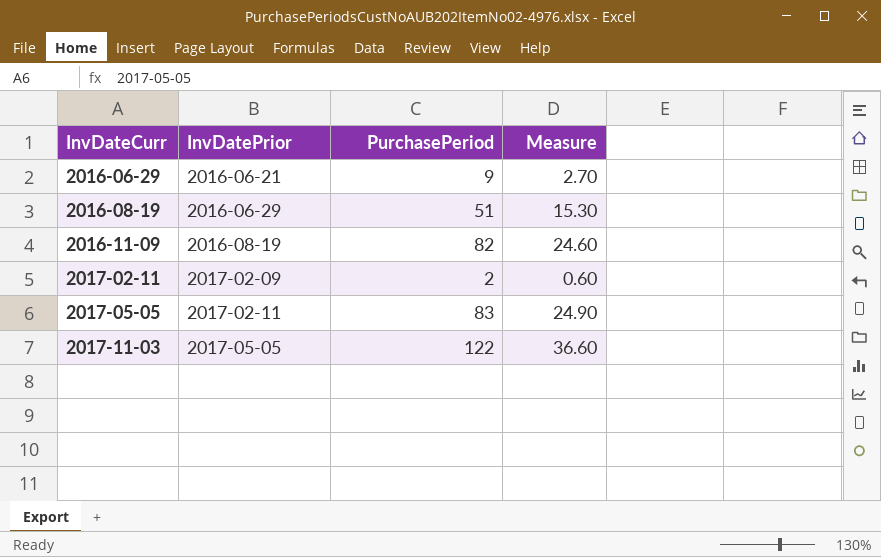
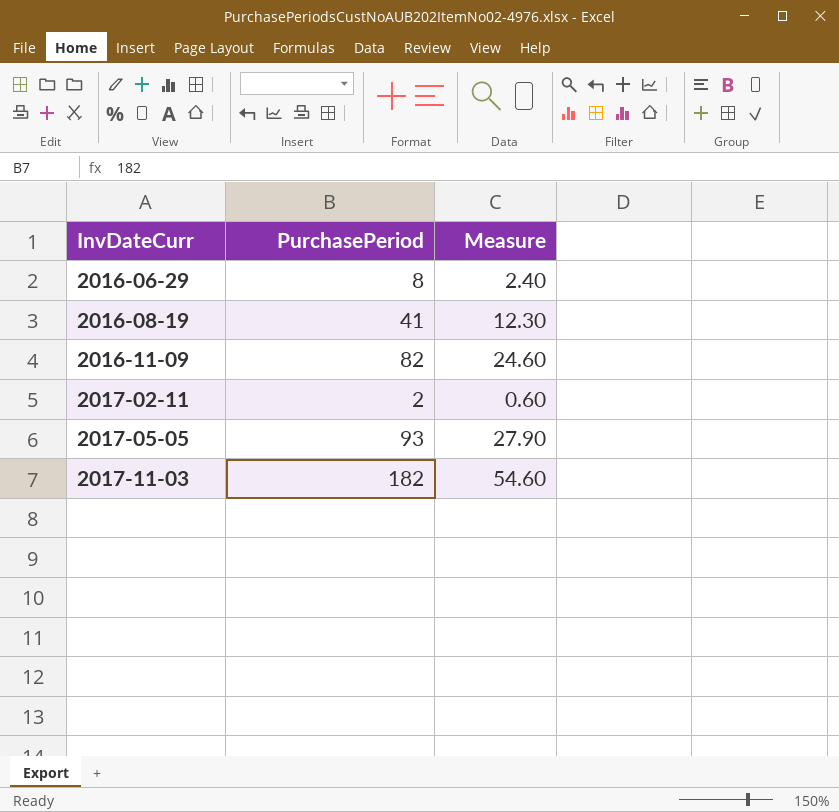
column InvDatePrior | position: 2 -> none
2016-06-29 | PurchasePeriod: 9 -> 8
2016-06-29 | Measure: 2.70 -> 2.40
2016-08-19 | PurchasePeriod: 51 -> 41
2016-08-19 | Measure: 15.30 -> 12.30
2017-05-05 | PurchasePeriod: 83 -> 93
2017-05-05 | Measure: 24.90 -> 27.90
2017-11-03 | PurchasePeriod: 122 -> 182
2017-11-03 | Measure: 36.60 -> 54.60

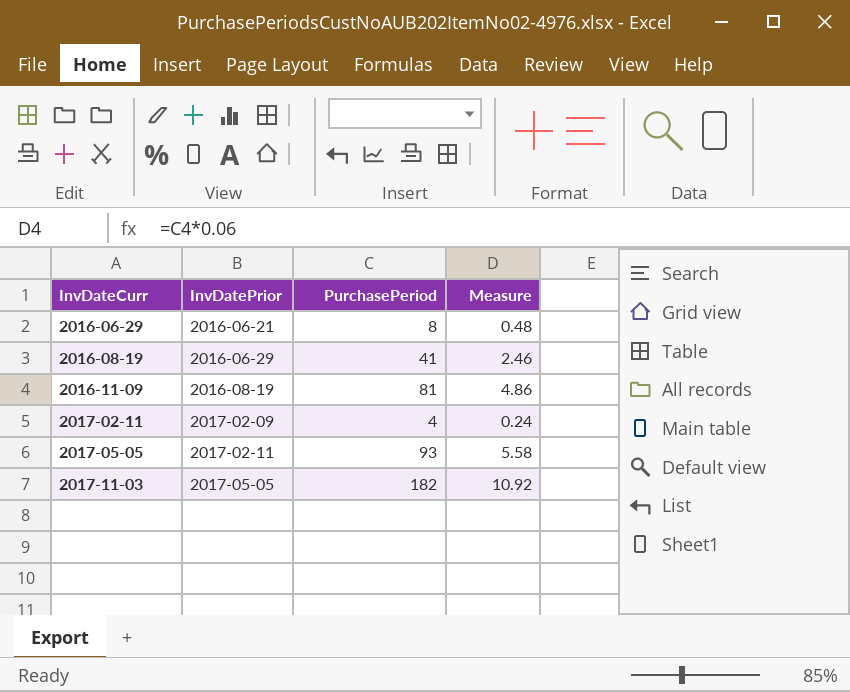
column InvDatePrior | position: none -> 2
column Measure | formula: [PurchasePeriod] * 0.3 -> [PurchasePeriod] * 0.06
2016-11-09 | PurchasePeriod: 82 -> 81
2017-02-11 | PurchasePeriod: 2 -> 4

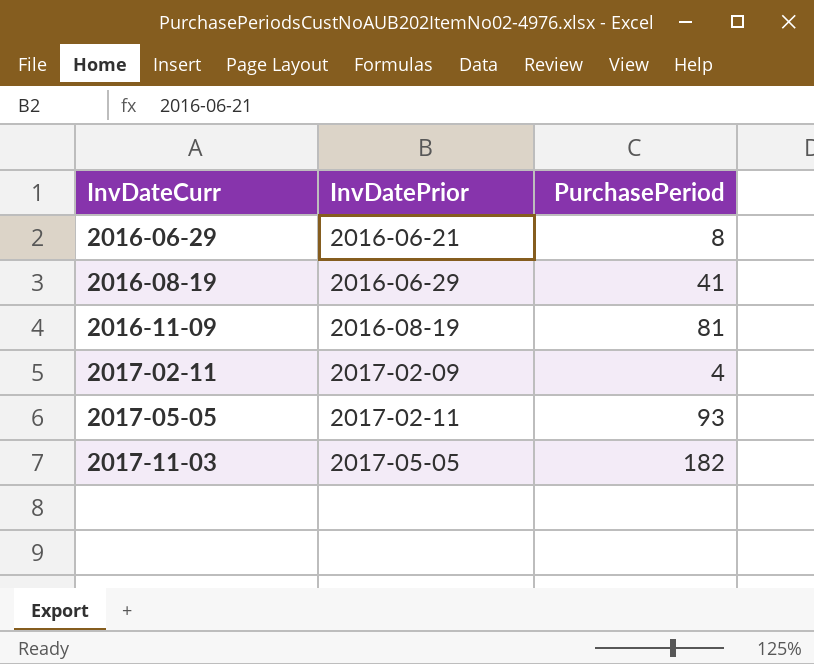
column Measure | formula: [PurchasePeriod] * 0.06 -> none

